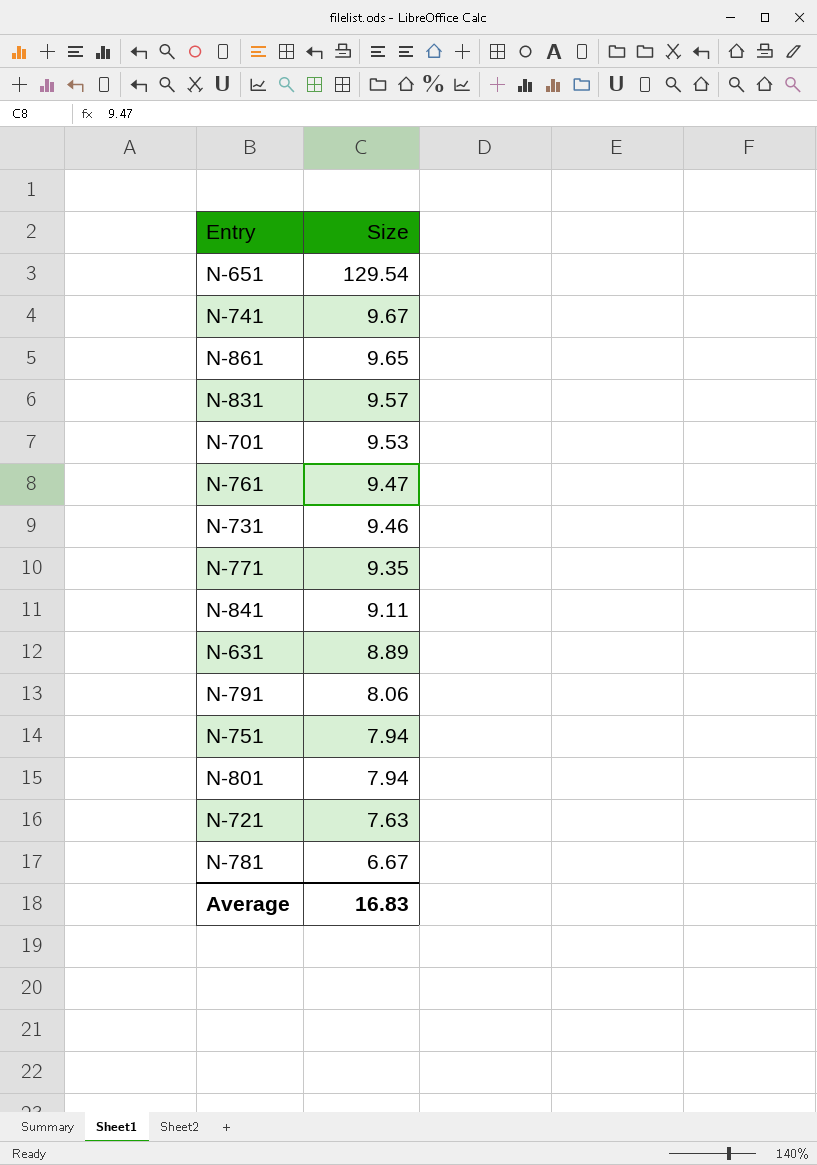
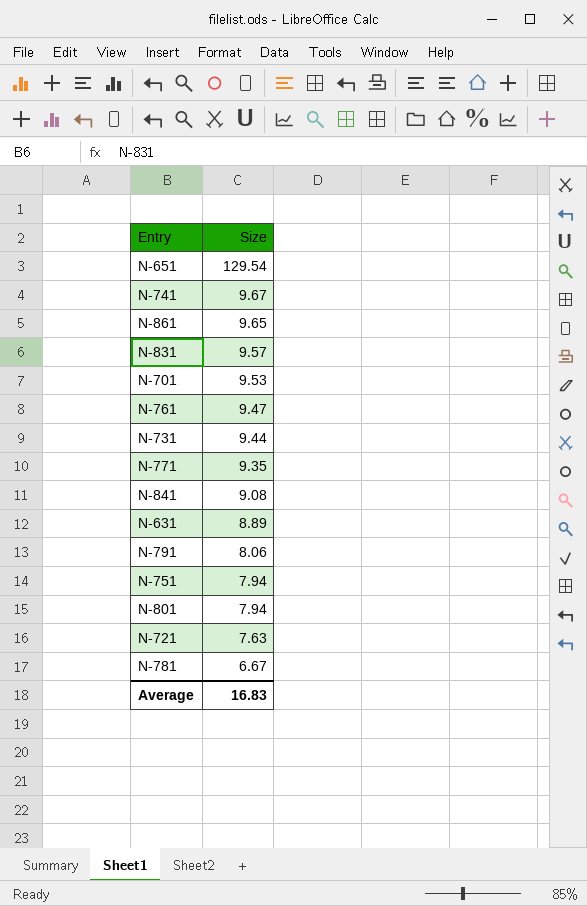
N-731 | Size: 9.46 -> 9.44
N-841 | Size: 9.11 -> 9.08

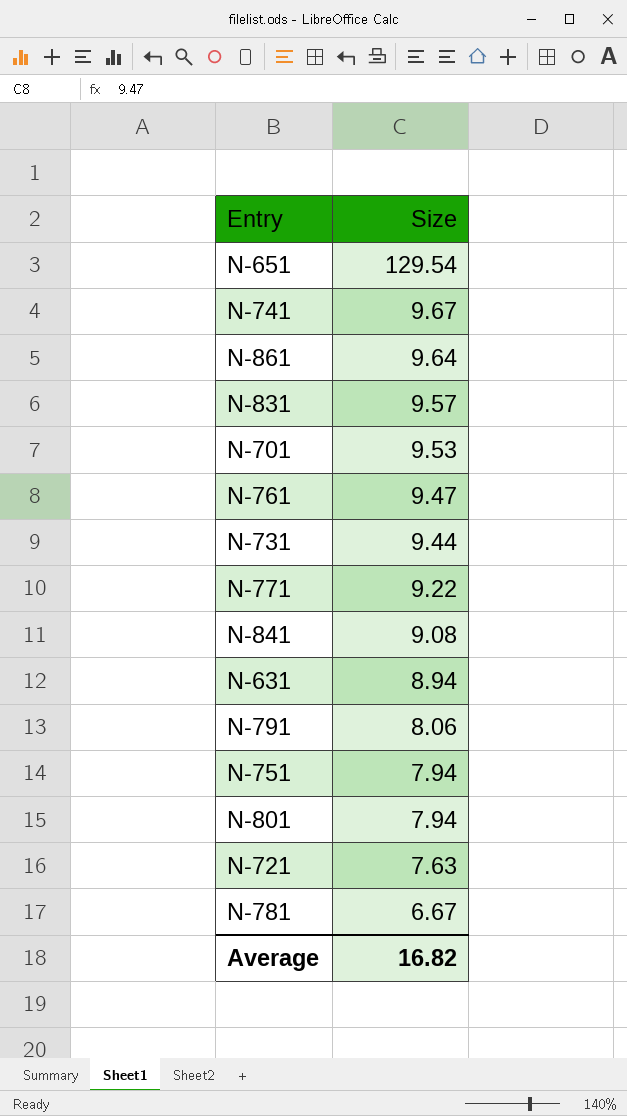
N-861 | Size: 9.65 -> 9.64
N-771 | Size: 9.35 -> 9.22
N-631 | Size: 8.89 -> 8.94
Average | Size: 16.83 -> 16.82

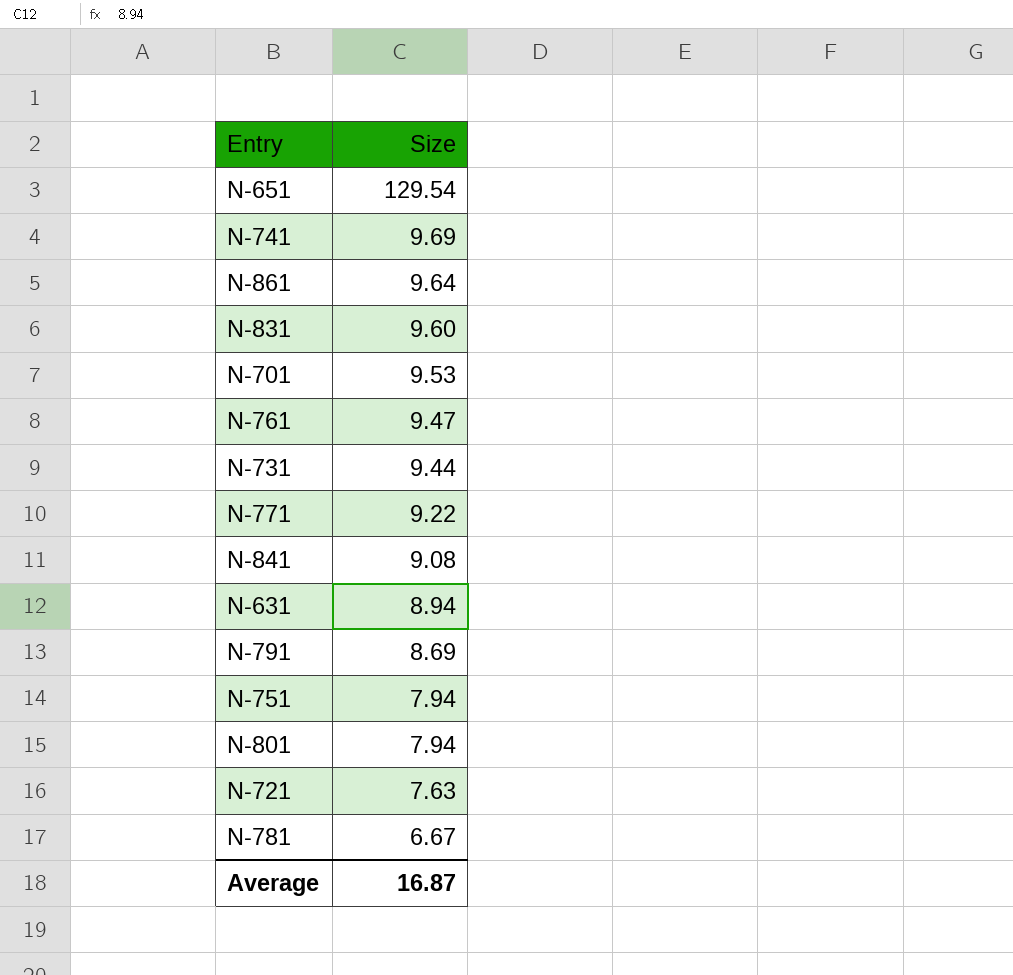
N-741 | Size: 9.67 -> 9.69
N-831 | Size: 9.57 -> 9.60
N-791 | Size: 8.06 -> 8.69
Average | Size: 16.82 -> 16.87

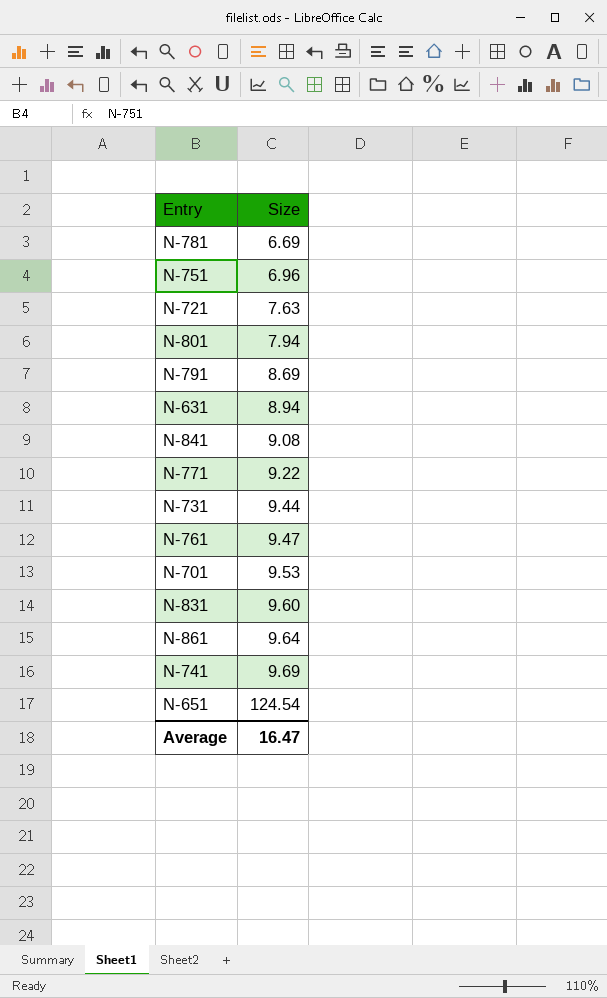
row order: Size descending -> Size ascending
N-781 | Size: 6.67 -> 6.69
N-751 | Size: 7.94 -> 6.96
N-651 | Size: 129.54 -> 124.54
Average | Size: 16.87 -> 16.47

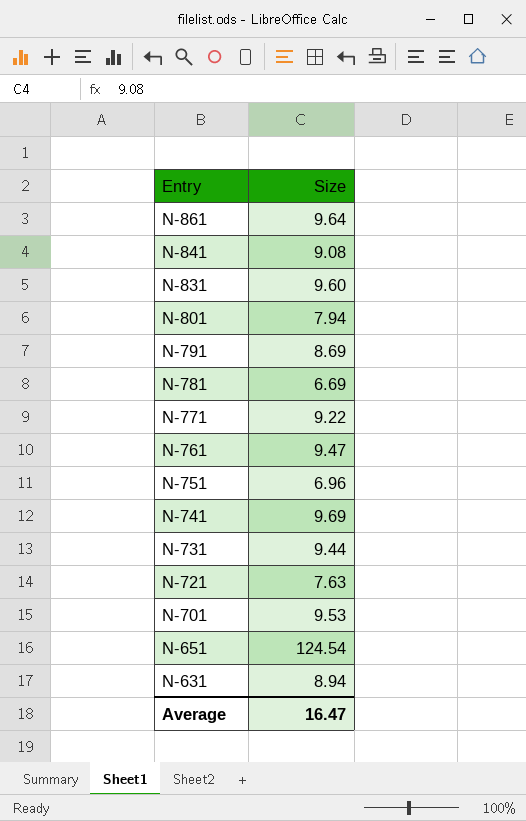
row order: Size ascending -> Entry descending

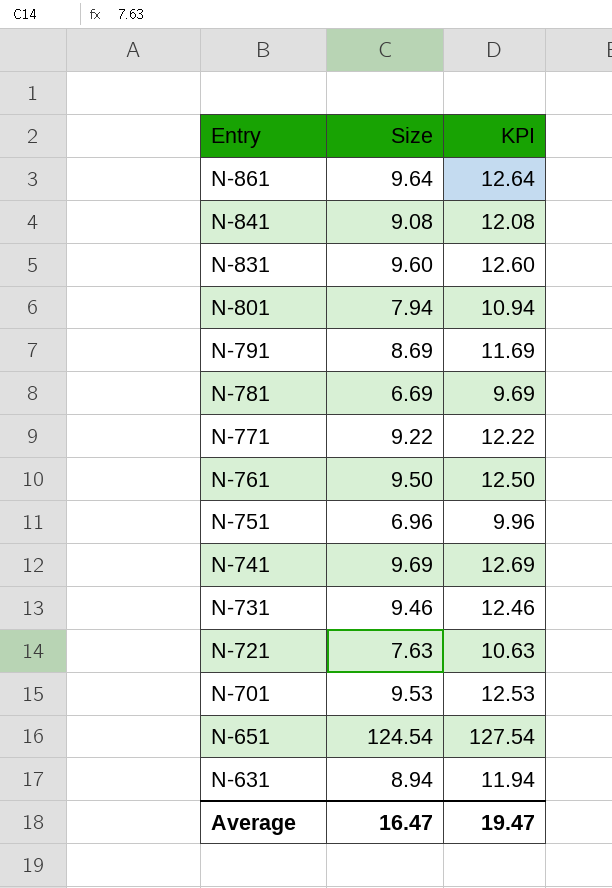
column KPI | formula: none -> [Size] + 3
N-761 | Size: 9.47 -> 9.50
N-731 | Size: 9.44 -> 9.46

